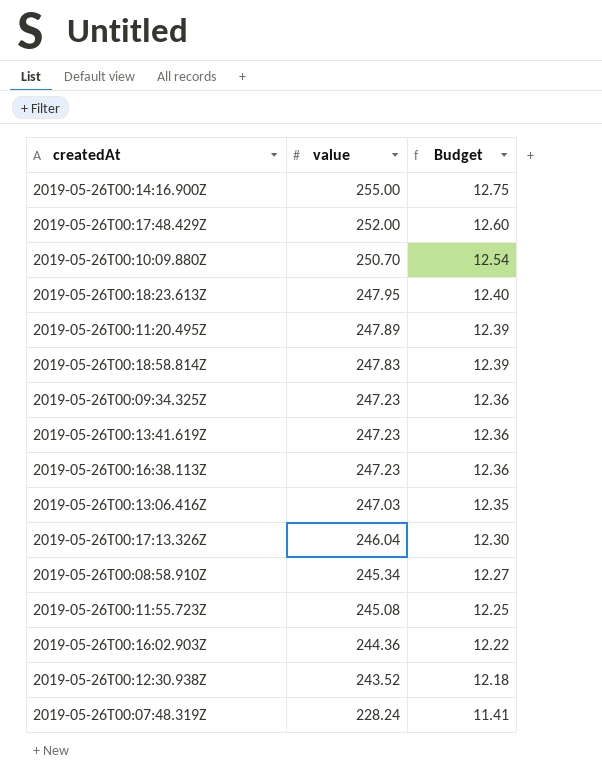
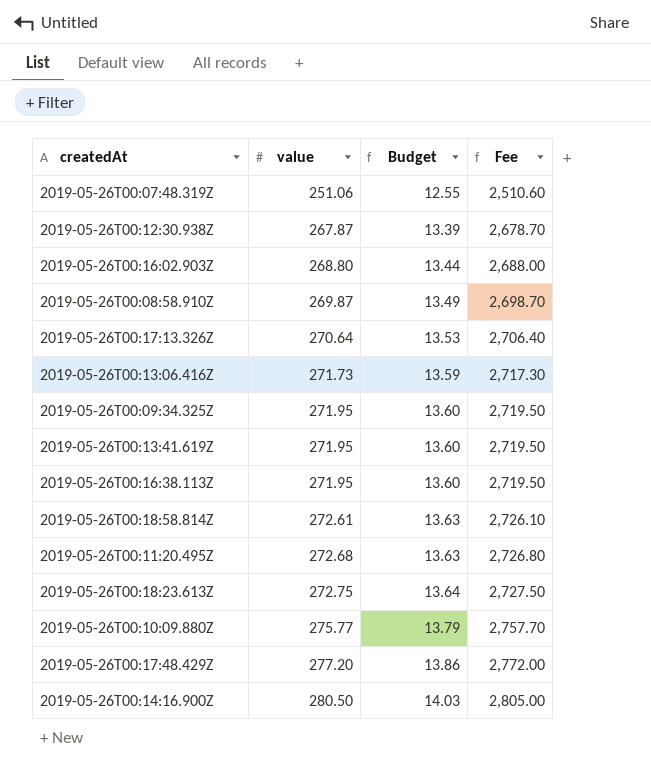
row order: value descending -> value ascending
column Fee | formula: none -> [value] * 10
row 2019-05-26T00:11:55.723Z: 245.08 | 12.25 -> none
2019-05-26T00:07:48.319Z | value: 228.24 -> 251.06
2019-05-26T00:07:48.319Z | Budget: 11.41 -> 12.55
2019-05-26T00:12:30.938Z | value: 243.52 -> 267.87
2019-05-26T00:12:30.938Z | Budget: 12.18 -> 13.39
2019-05-26T00:16:02.903Z | value: 244.36 -> 268.80
2019-05-26T00:16:02.903Z | Budget: 12.22 -> 13.44
2019-05-26T00:08:58.910Z | value: 245.34 -> 269.87
2019-05-26T00:08:58.910Z | Budget: 12.27 -> 13.49
2019-05-26T00:17:13.326Z | value: 246.04 -> 270.64
2019-05-26T00:17:13.326Z | Budget: 12.30 -> 13.53
2019-05-26T00:13:06.416Z | value: 247.03 -> 271.73
2019-05-26T00:13:06.416Z | Budget: 12.35 -> 13.59
2019-05-26T00:09:34.325Z | value: 247.23 -> 271.95
2019-05-26T00:09:34.325Z | Budget: 12.36 -> 13.60
2019-05-26T00:13:41.619Z | value: 247.23 -> 271.95
2019-05-26T00:13:41.619Z | Budget: 12.36 -> 13.60
2019-05-26T00:16:38.113Z | value: 247.23 -> 271.95
2019-05-26T00:16:38.113Z | Budget: 12.36 -> 13.60
2019-05-26T00:18:58.814Z | value: 247.83 -> 272.61
2019-05-26T00:18:58.814Z | Budget: 12.39 -> 13.63
2019-05-26T00:11:20.495Z | value: 247.89 -> 272.68
2019-05-26T00:11:20.495Z | Budget: 12.39 -> 13.63
2019-05-26T00:18:23.613Z | value: 247.95 -> 272.75
2019-05-26T00:18:23.613Z | Budget: 12.40 -> 13.64
2019-05-26T00:10:09.880Z | value: 250.70 -> 275.77
2019-05-26T00:10:09.880Z | Budget: 12.54 -> 13.79
2019-05-26T00:17:48.429Z | value: 252.00 -> 277.20
2019-05-26T00:17:48.429Z | Budget: 12.60 -> 13.86
2019-05-26T00:14:16.900Z | value: 255.00 -> 280.50
2019-05-26T00:14:16.900Z | Budget: 12.75 -> 14.03

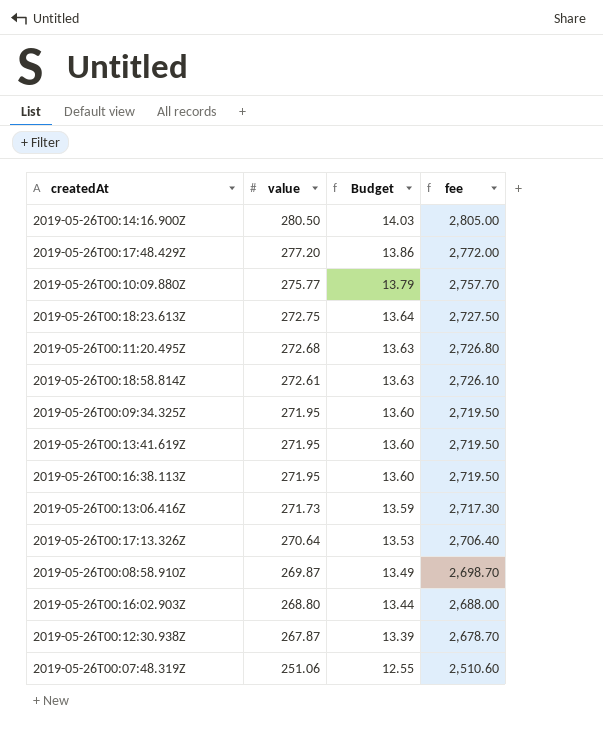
row order: value ascending -> value descending
column name: Fee -> fee

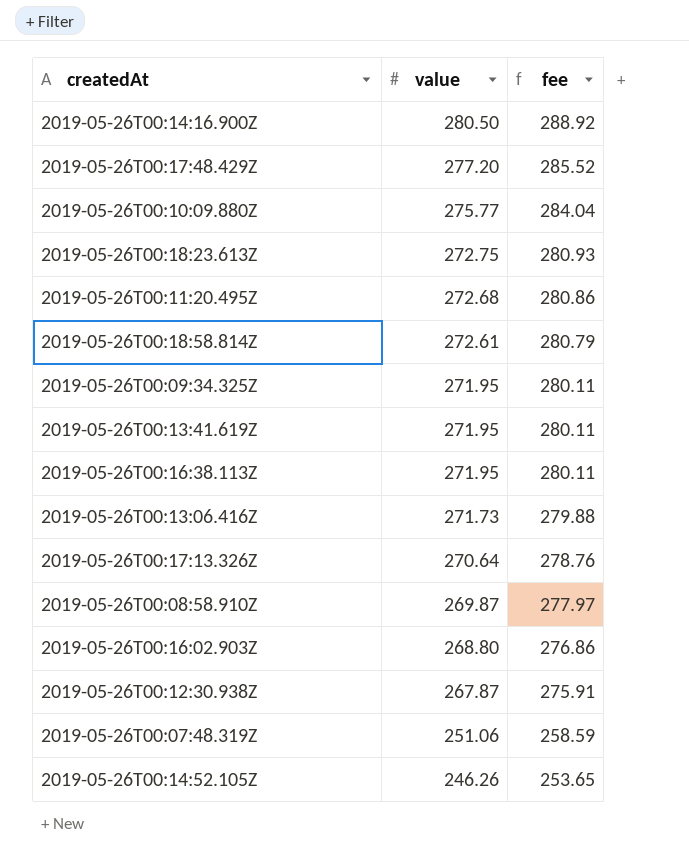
column Budget | formula: [value] * 0.05 -> none
column fee | formula: [value] * 10 -> [value] * 1.03
row 2019-05-26T00:14:52.105Z: none -> 246.26 | 253.65

